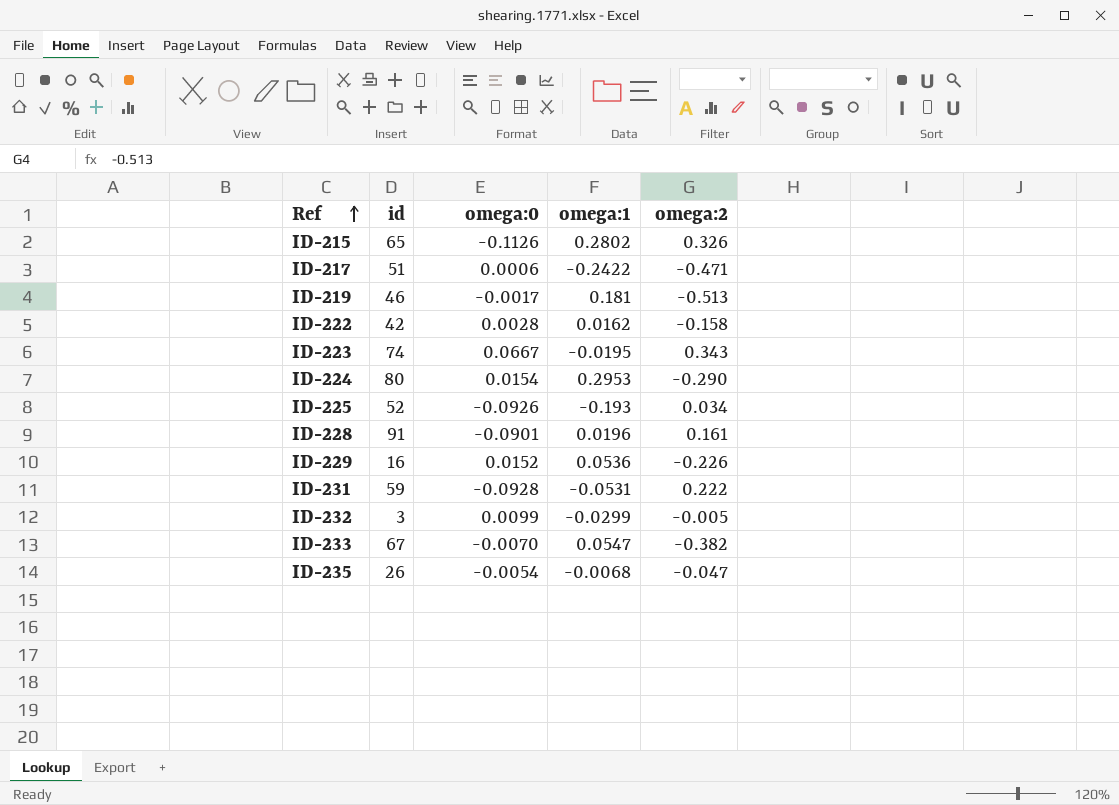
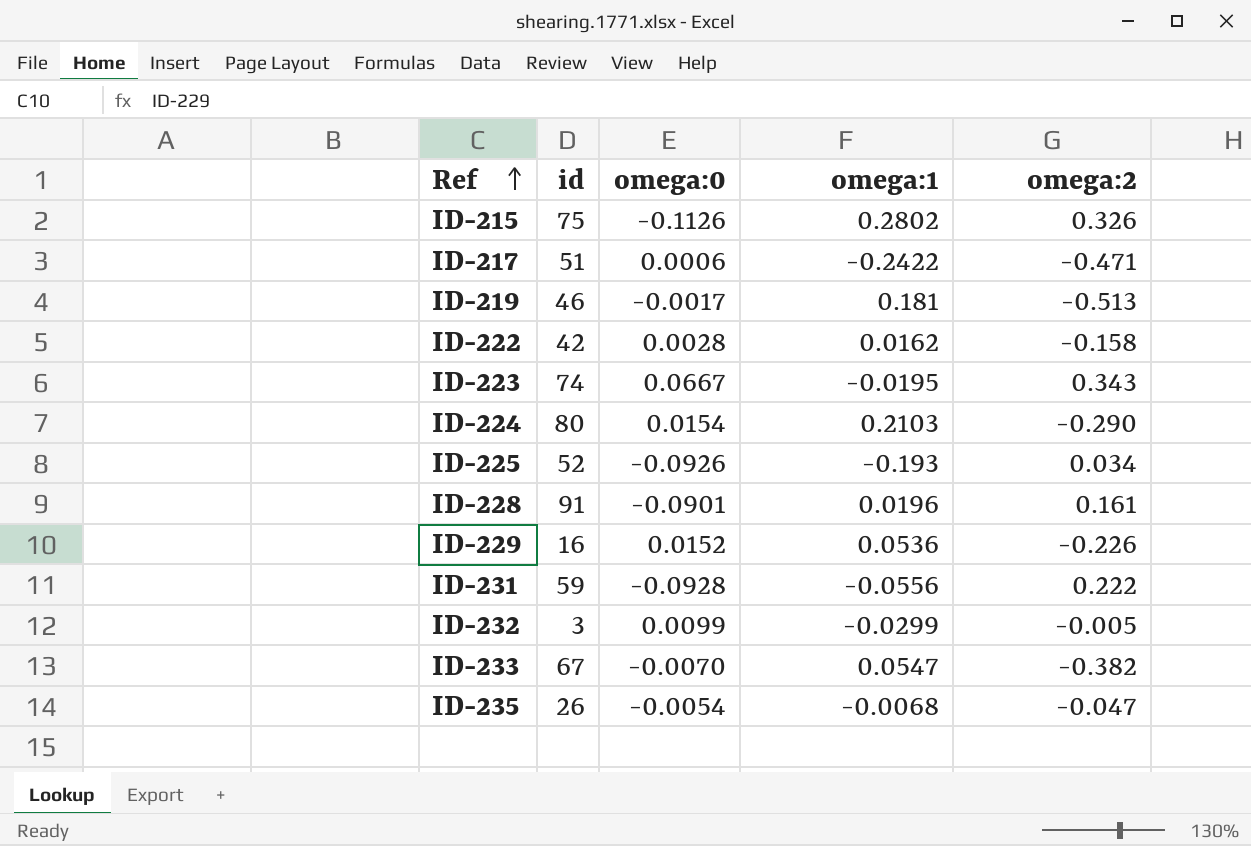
ID-215 | id: 65 -> 75
ID-224 | omega:1: 0.2953 -> 0.2103
ID-231 | omega:1: -0.0531 -> -0.0556

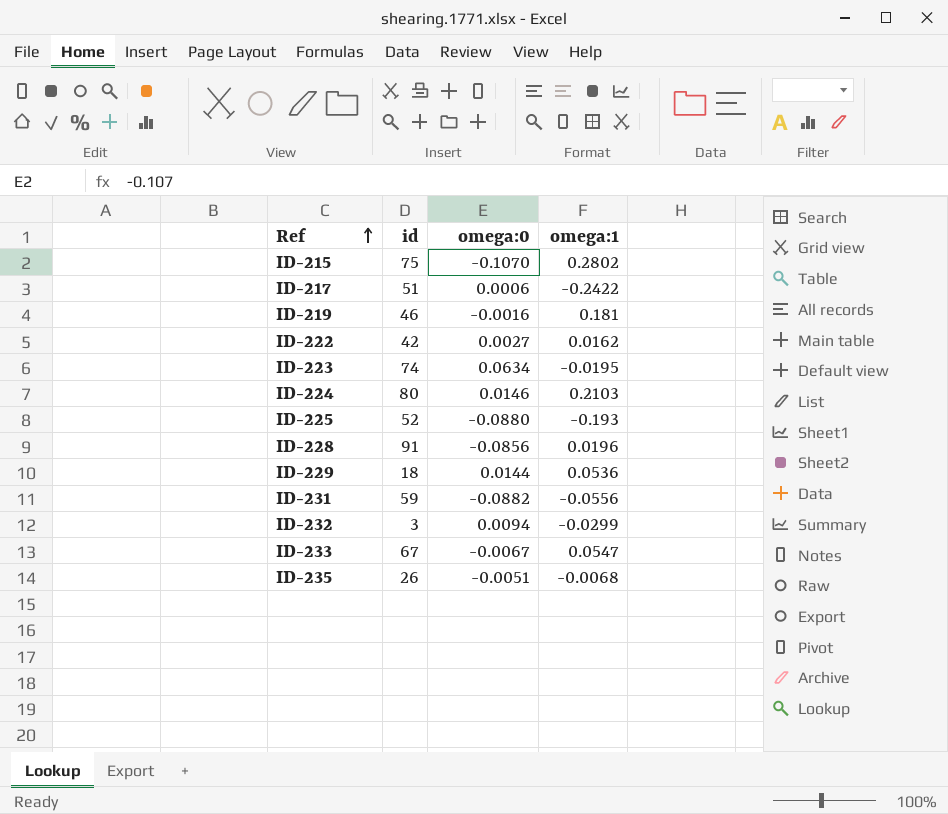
column omega:2 | position: 5 -> none
ID-215 | omega:0: -0.1126 -> -0.1070
ID-219 | omega:0: -0.0017 -> -0.0016
ID-222 | omega:0: 0.0028 -> 0.0027
ID-223 | omega:0: 0.0667 -> 0.0634
ID-224 | omega:0: 0.0154 -> 0.0146
ID-225 | omega:0: -0.0926 -> -0.0880
ID-228 | omega:0: -0.0901 -> -0.0856
ID-229 | id: 16 -> 18
ID-229 | omega:0: 0.0152 -> 0.0144
ID-231 | omega:0: -0.0928 -> -0.0882
ID-232 | omega:0: 0.0099 -> 0.0094
ID-233 | omega:0: -0.0070 -> -0.0067
ID-235 | omega:0: -0.0054 -> -0.0051

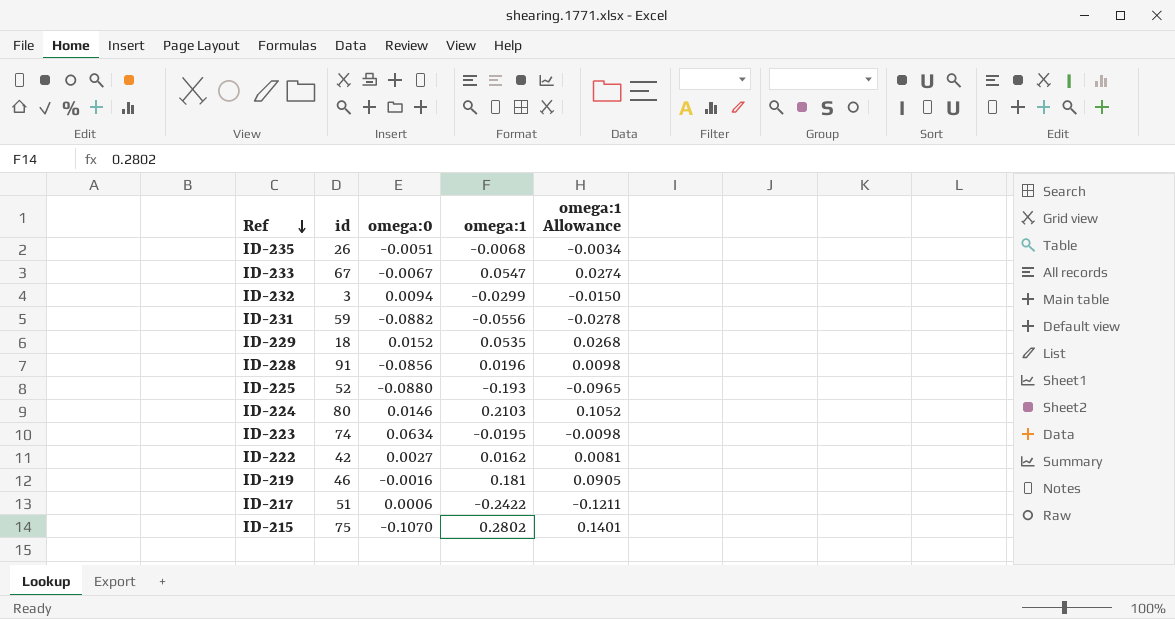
row order: Ref ascending -> Ref descending
column omega:1 Allowance | formula: none -> [omega:1] * 0.5
ID-229 | omega:0: 0.0144 -> 0.0152
ID-229 | omega:1: 0.0536 -> 0.0535

